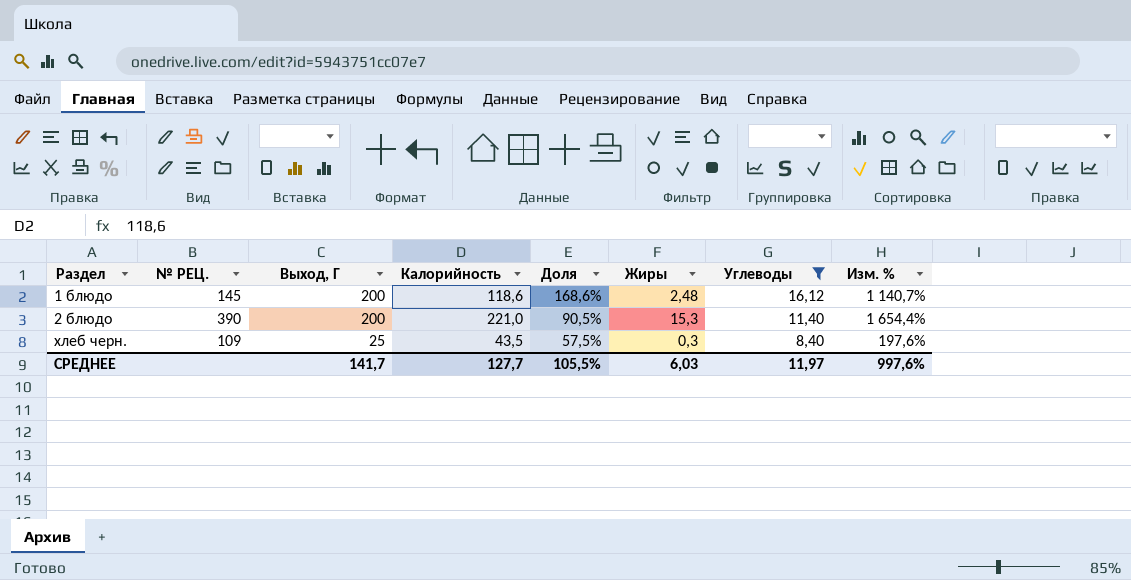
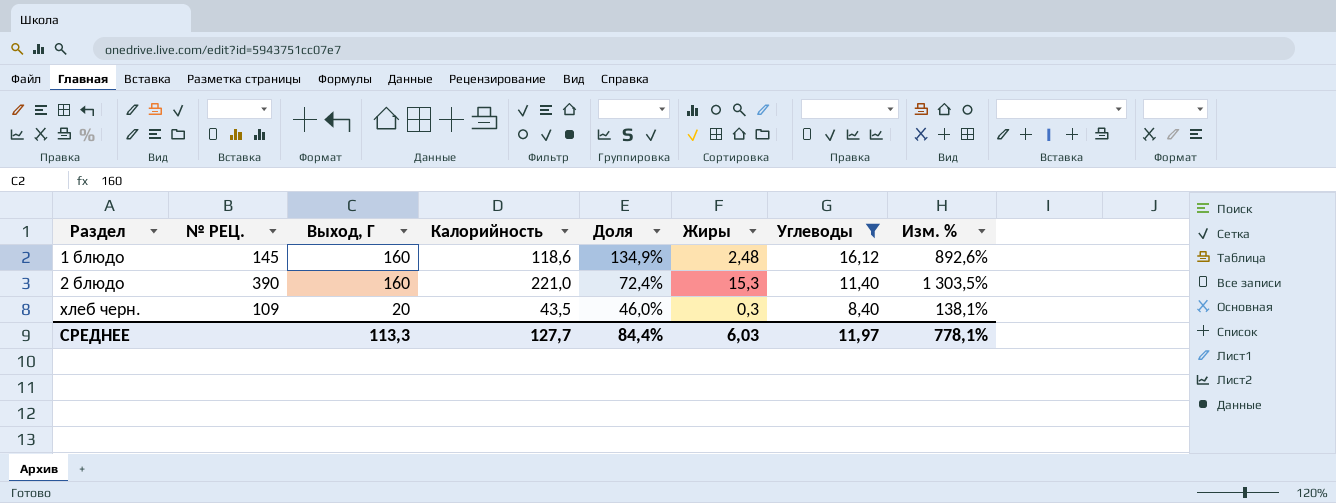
1 блюдо | Выход, Г: 200 -> 160
1 блюдо | Доля: 168,6% -> 134,9%
1 блюдо | Изм. %: 1 140,7% -> 892,6%
2 блюдо | Выход, Г: 200 -> 160
2 блюдо | Доля: 90,5% -> 72,4%
2 блюдо | Изм. %: 1 654,4% -> 1 303,5%
хлеб черн. | Выход, Г: 25 -> 20
хлеб черн. | Доля: 57,5% -> 46,0%
хлеб черн. | Изм. %: 197,6% -> 138,1%
СРЕДНЕЕ | Выход, Г: 141,7 -> 113,3
СРЕДНЕЕ | Доля: 105,5% -> 84,4%
СРЕДНЕЕ | Изм. %: 997,6% -> 778,1%

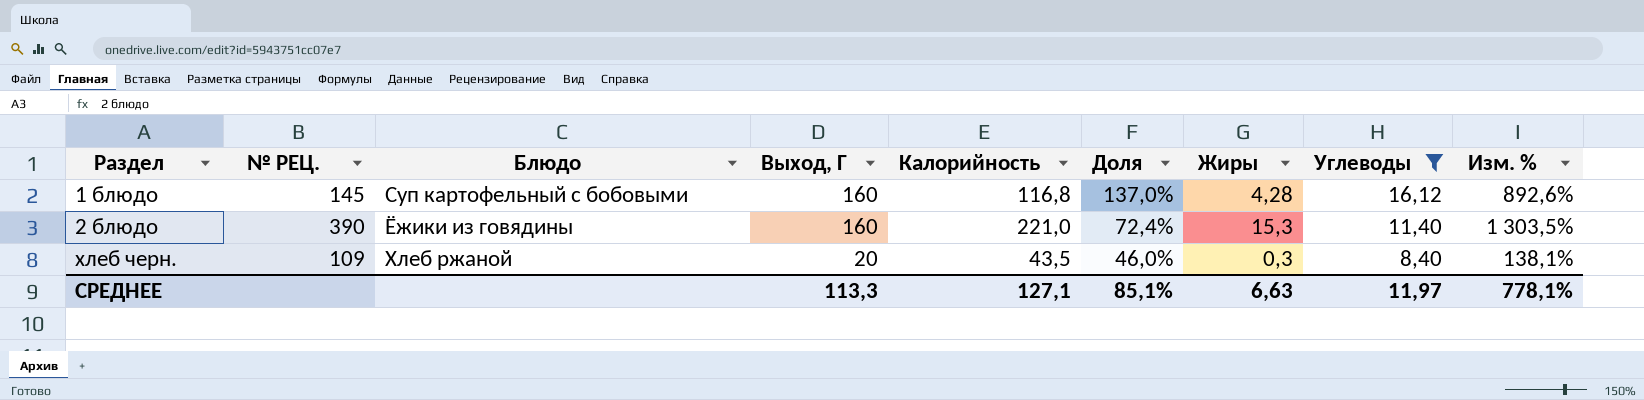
column Блюдо | position: none -> 3
1 блюдо | Калорийность: 118,6 -> 116,8
1 блюдо | Доля: 134,9% -> 137,0%
1 блюдо | Жиры: 2,48 -> 4,28
СРЕДНЕЕ | Калорийность: 127,7 -> 127,1
СРЕДНЕЕ | Доля: 84,4% -> 85,1%
СРЕДНЕЕ | Жиры: 6,03 -> 6,63

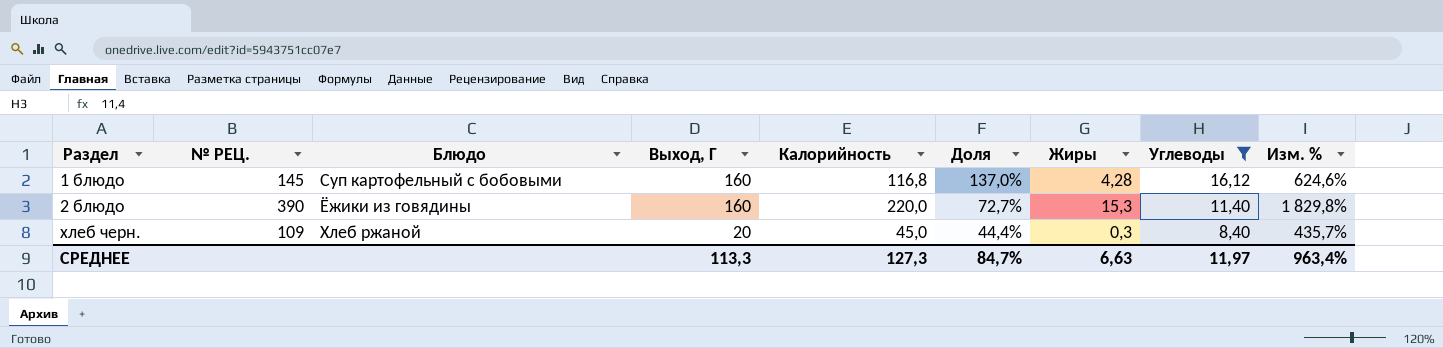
column Изм. % | formula: ([Выход, Г] - [Углеводы]) / [Углеводы] -> ([Калорийность] - [Углеводы]) / [Углеводы]
2 блюдо | Калорийность: 221,0 -> 220,0
2 блюдо | Доля: 72,4% -> 72,7%
хлеб черн. | Калорийность: 43,5 -> 45,0
хлеб черн. | Доля: 46,0% -> 44,4%
СРЕДНЕЕ | Калорийность: 127,1 -> 127,3
СРЕДНЕЕ | Доля: 85,1% -> 84,7%
СРЕДНЕЕ | Изм. %: 778,1% -> 963,4%

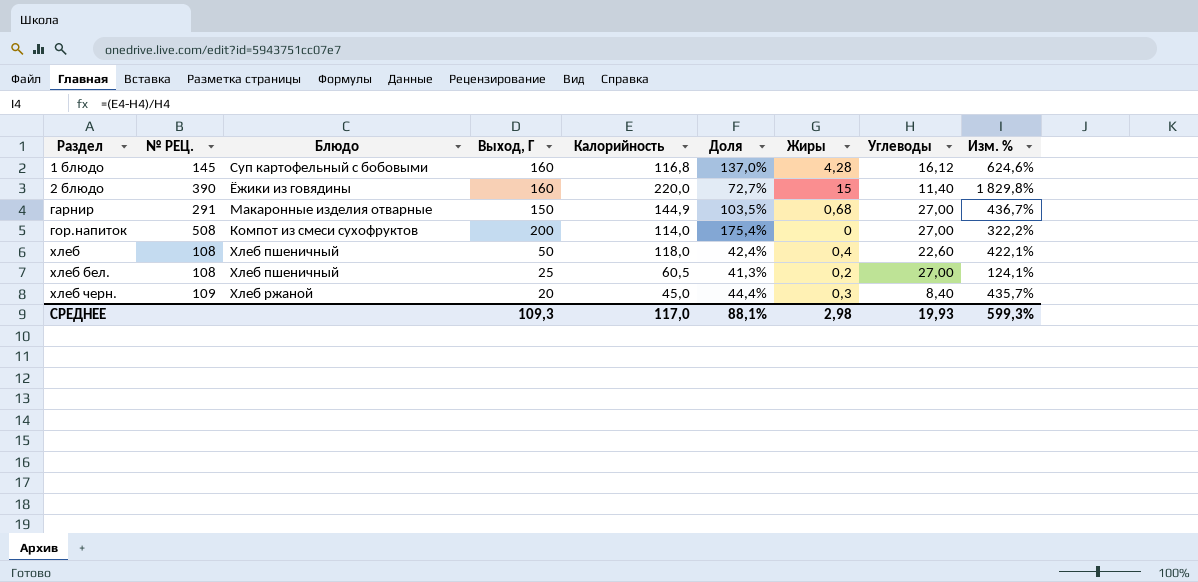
filter: Углеводы <= 16,12 -> none
2 блюдо | Жиры: 15,3 -> 15
СРЕДНЕЕ | Выход, Г: 113,3 -> 109,3
СРЕДНЕЕ | Калорийность: 127,3 -> 117,0
СРЕДНЕЕ | Доля: 84,7% -> 88,1%
СРЕДНЕЕ | Жиры: 6,63 -> 2,98
СРЕДНЕЕ | Углеводы: 11,97 -> 19,93
СРЕДНЕЕ | Изм. %: 963,4% -> 599,3%

